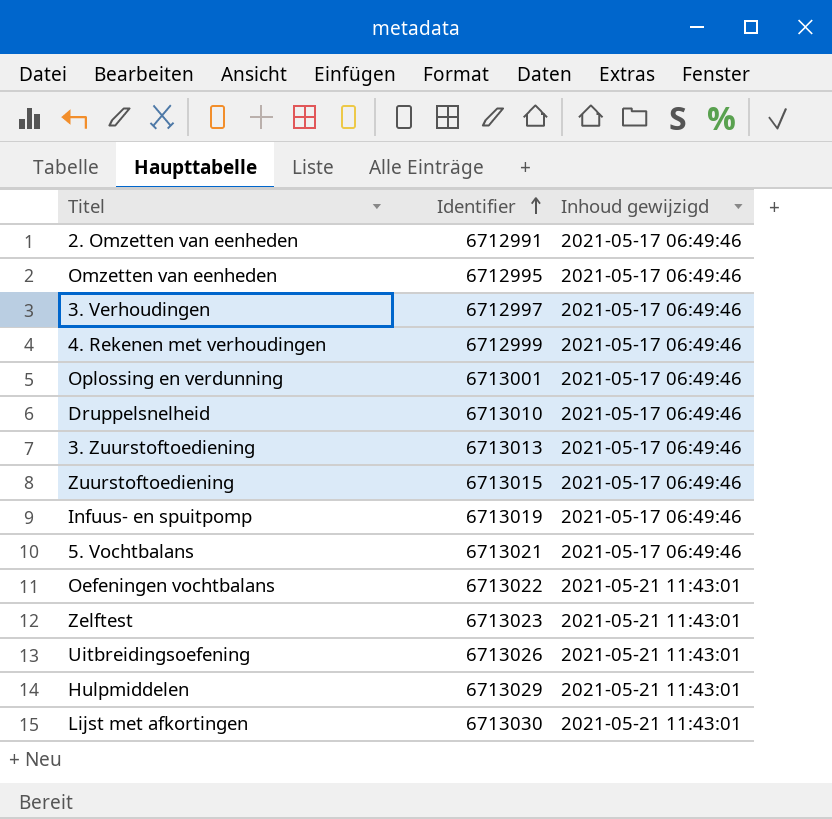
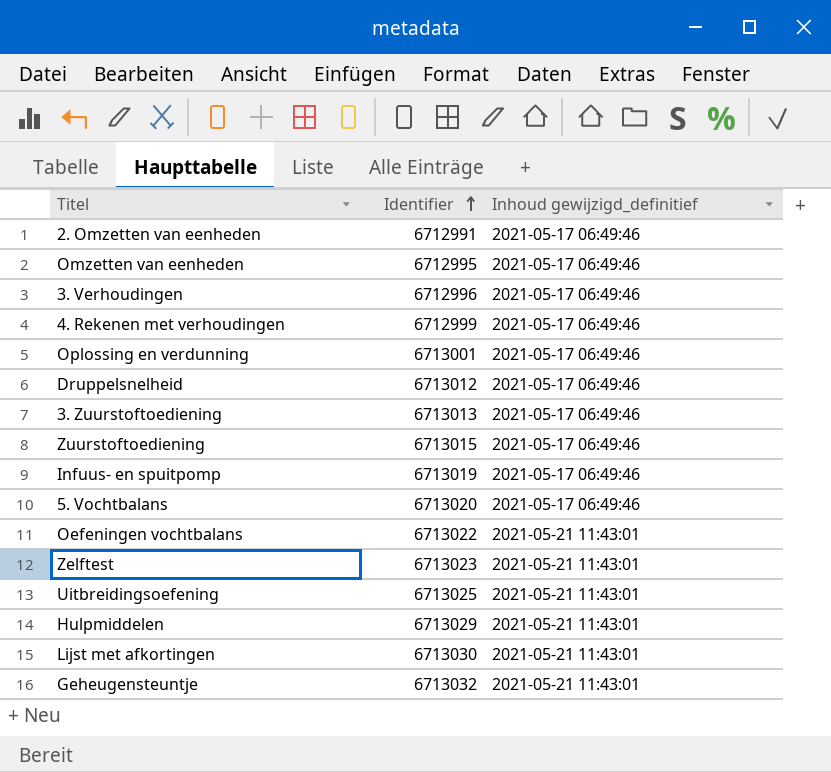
column name: Inhoud gewijzigd -> Inhoud gewijzigd_definitief
3. Verhoudingen | Identifier: 6712997 -> 6712996
Druppelsnelheid | Identifier: 6713010 -> 6713012
5. Vochtbalans | Identifier: 6713021 -> 6713020
Uitbreidingsoefening | Identifier: 6713026 -> 6713025
row Geheugensteuntje: none -> 6713032 | 2021-05-21 11:43:01

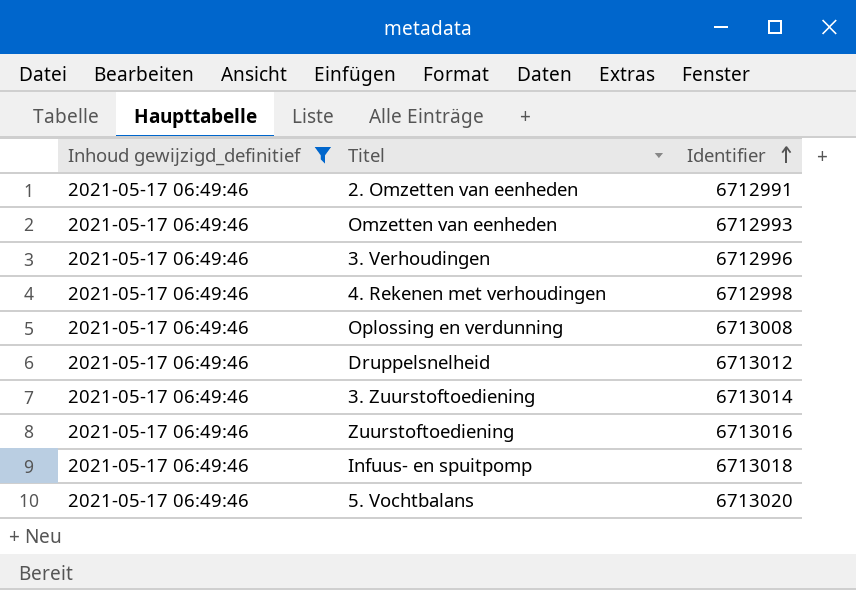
filter: none -> Inhoud gewijzigd_definitief = 2021-05-17 06:49:46
column Inhoud gewijzigd_definitief | position: 3 -> 1
Omzetten van eenheden | Identifier: 6712995 -> 6712993
4. Rekenen met verhoudingen | Identifier: 6712999 -> 6712998
Oplossing en verdunning | Identifier: 6713001 -> 6713008
3. Zuurstoftoediening | Identifier: 6713013 -> 6713014
Zuurstoftoediening | Identifier: 6713015 -> 6713016
Infuus- en spuitpomp | Identifier: 6713019 -> 6713018

